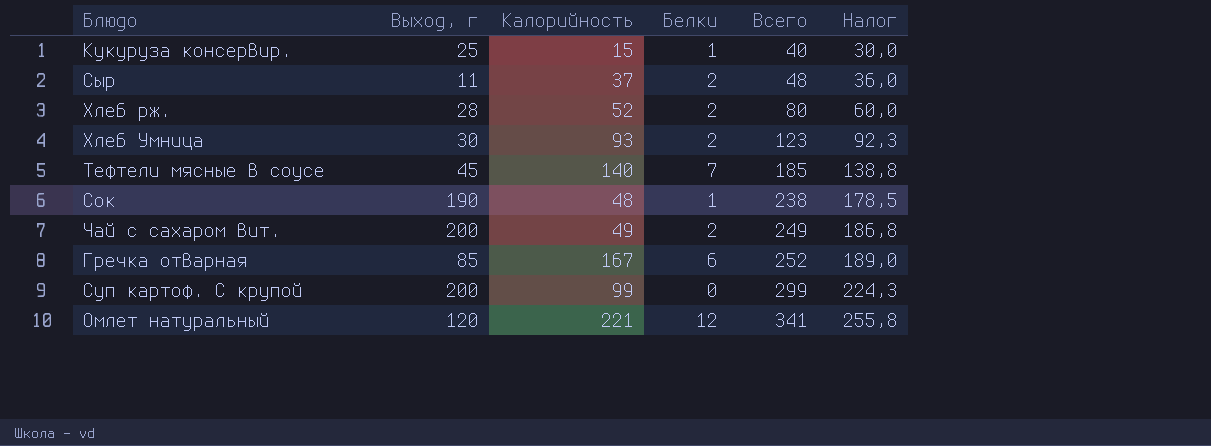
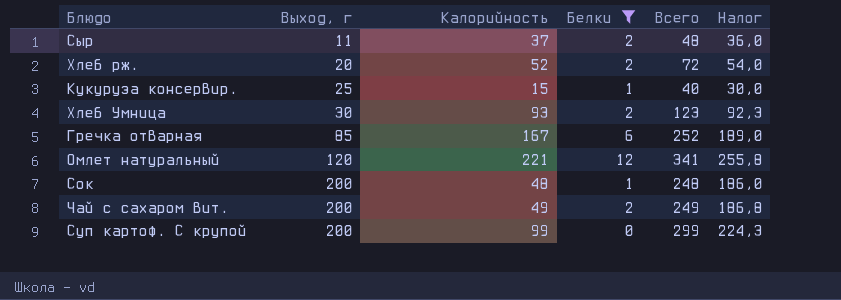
filter: none -> Белки != 7
row order: Всего ascending -> Выход, г ascending
Хлеб рж. | Выход, г: 28 -> 20
Хлеб рж. | Всего: 80 -> 72
Хлеб рж. | Налог: 60,0 -> 54,0
Сок | Выход, г: 190 -> 200
Сок | Всего: 238 -> 248
Сок | Налог: 178,5 -> 186,0

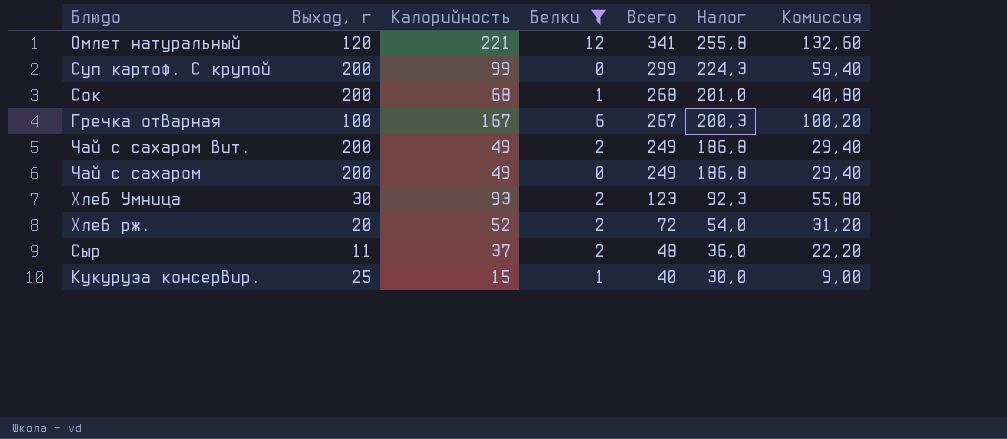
row order: Выход, г ascending -> Всего descending
column Комиссия | formula: none -> [Калорийность] * 0,6
Сок | Калорийность: 48 -> 68
Сок | Всего: 248 -> 268
Сок | Налог: 186,0 -> 201,0
Гречка отварная | Выход, г: 85 -> 100
Гречка отварная | Всего: 252 -> 267
Гречка отварная | Налог: 189,0 -> 200,3
row Чай с сахаром: none -> 200 | 49 | 0 | 249 | 186,8 | 29,40

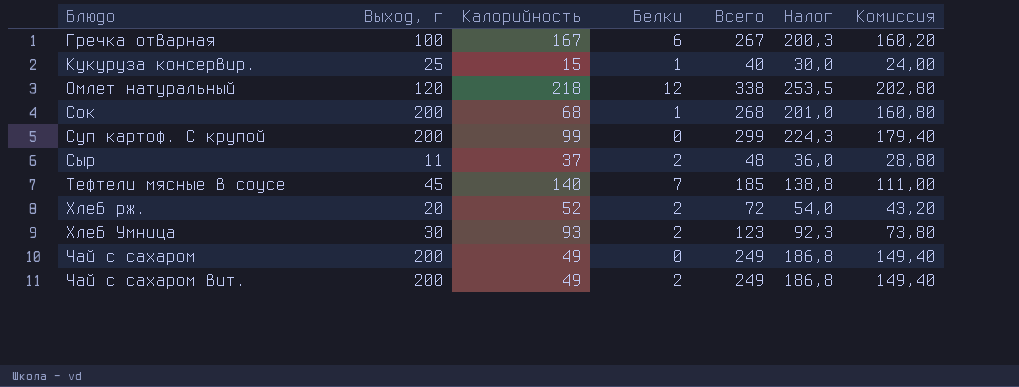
filter: Белки != 7 -> none
row order: Всего descending -> Блюдо ascending
column Комиссия | formula: [Калорийность] * 0,6 -> [Всего] * 0,6
Омлет натуральный | Калорийность: 221 -> 218
Омлет натуральный | Всего: 341 -> 338
Омлет натуральный | Налог: 255,8 -> 253,5

